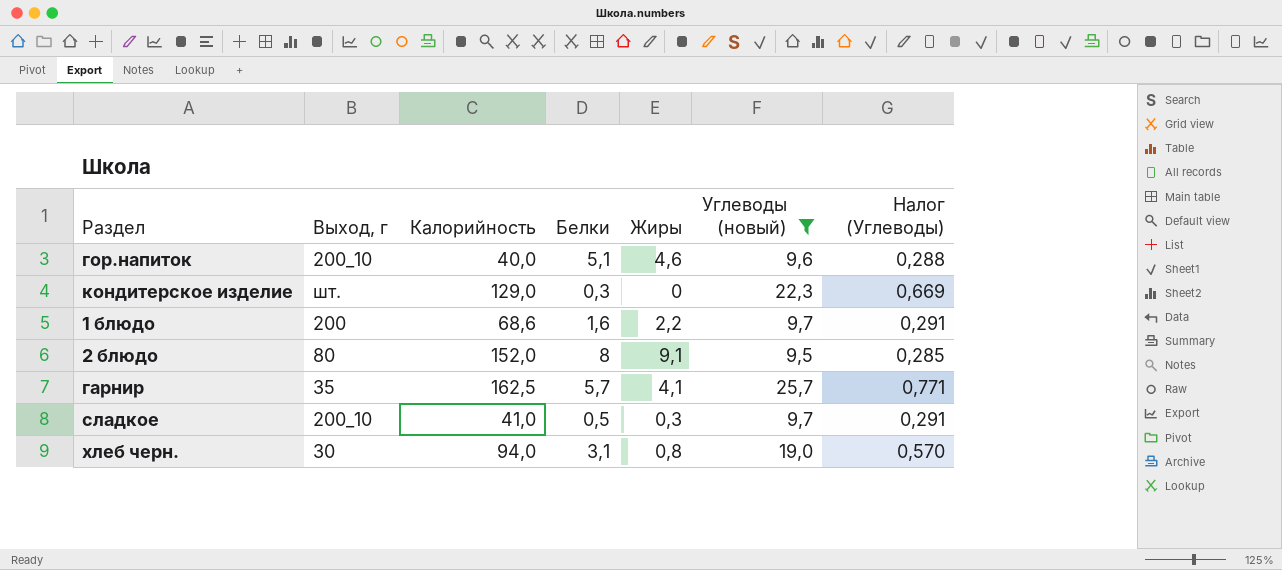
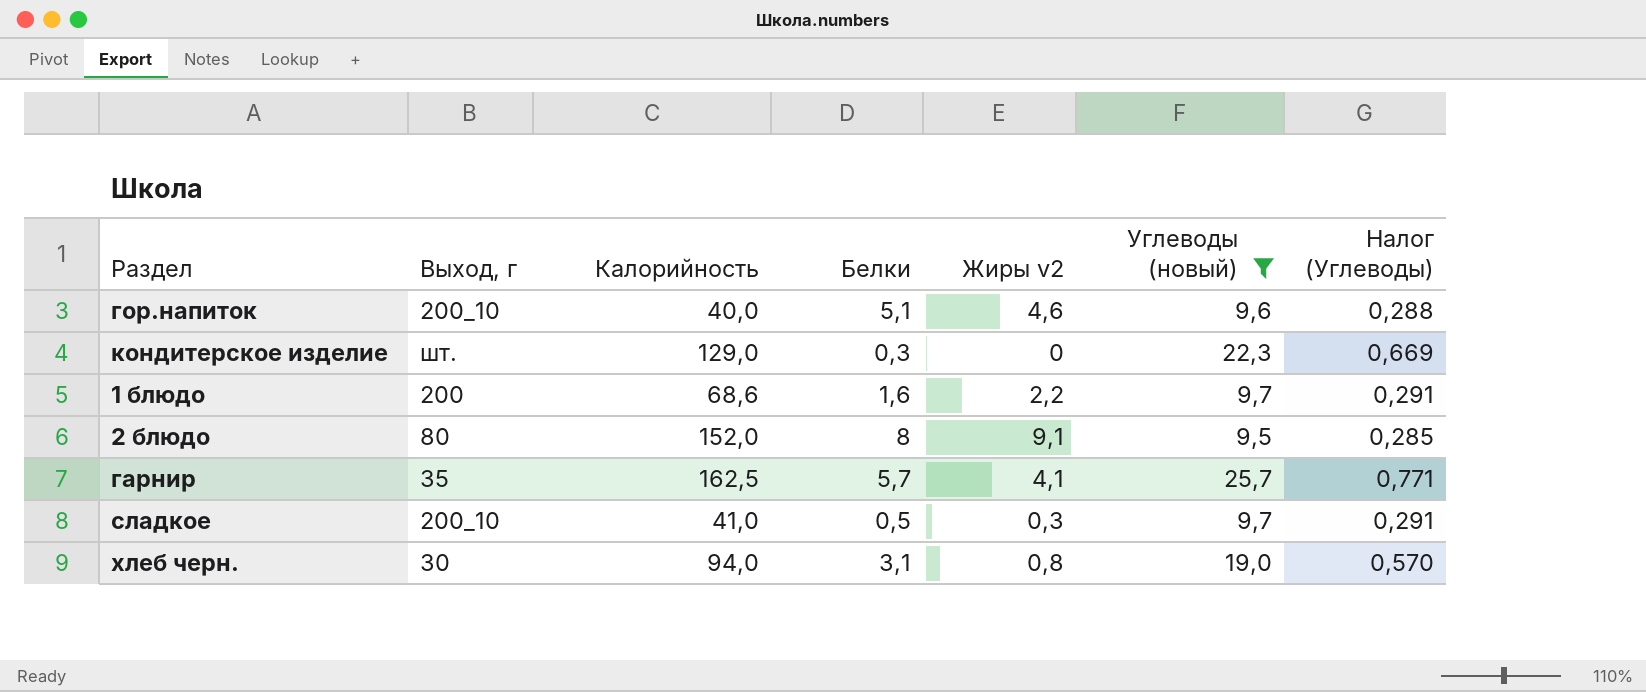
column name: Жиры -> Жиры v2

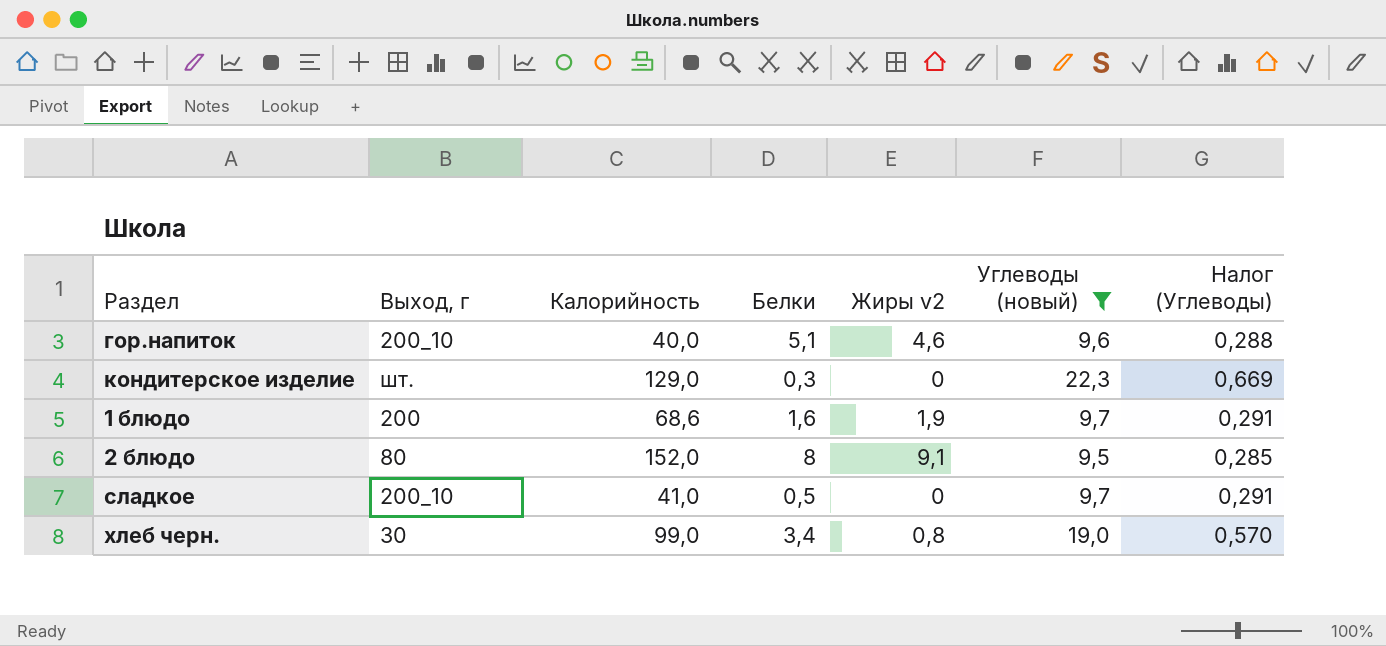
row гарнир: 35 | 162,5 | 5,7 | 4,1 | 25,7 | 0,771 -> none
1 блюдо | Жиры v2: 2,2 -> 1,9
сладкое | Жиры v2: 0,3 -> 0
хлеб черн. | Калорийность: 94,0 -> 99,0
хлеб черн. | Белки: 3,1 -> 3,4

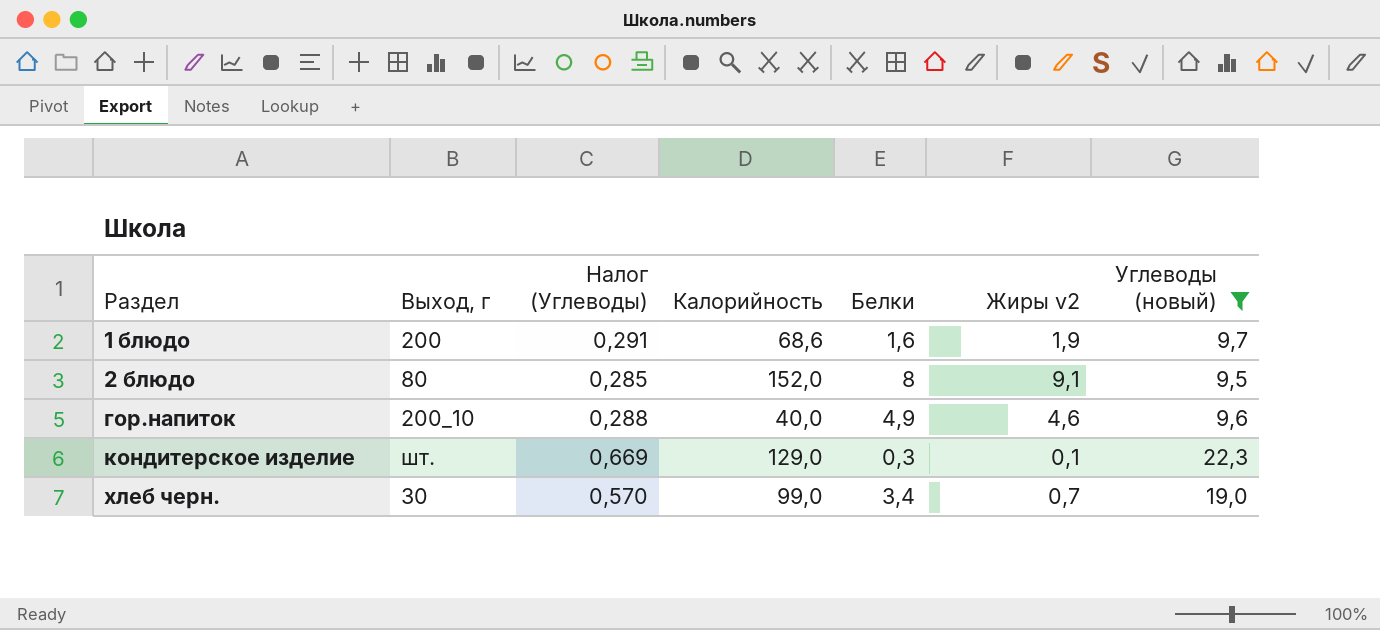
row order: none -> Раздел ascending
column Налог (Углеводы) | position: 7 -> 3
row сладкое: 200_10 | 41,0 | 0,5 | 0 | 9,7 | 0,291 -> none
гор.напиток | Белки: 5,1 -> 4,9
кондитерское изделие | Жиры v2: 0 -> 0,1
хлеб черн. | Жиры v2: 0,8 -> 0,7

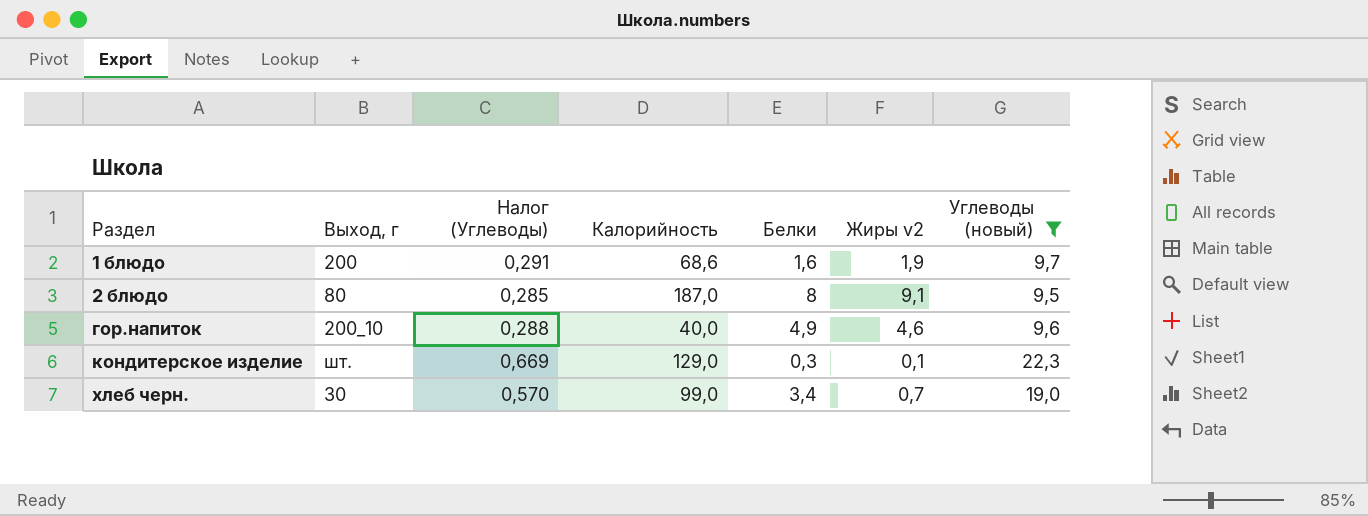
2 блюдо | Калорийность: 152,0 -> 187,0

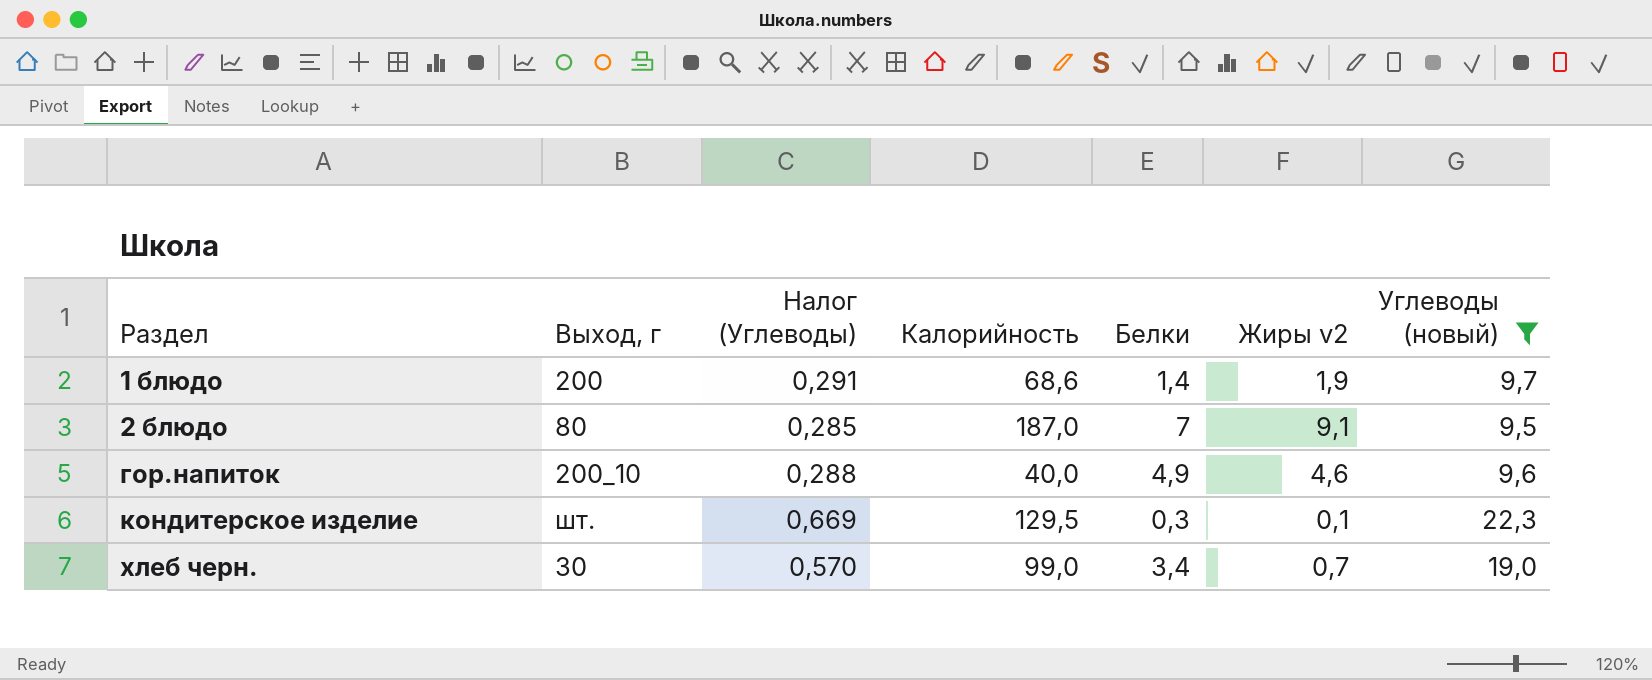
1 блюдо | Белки: 1,6 -> 1,4
2 блюдо | Белки: 8 -> 7
кондитерское изделие | Калорийность: 129,0 -> 129,5

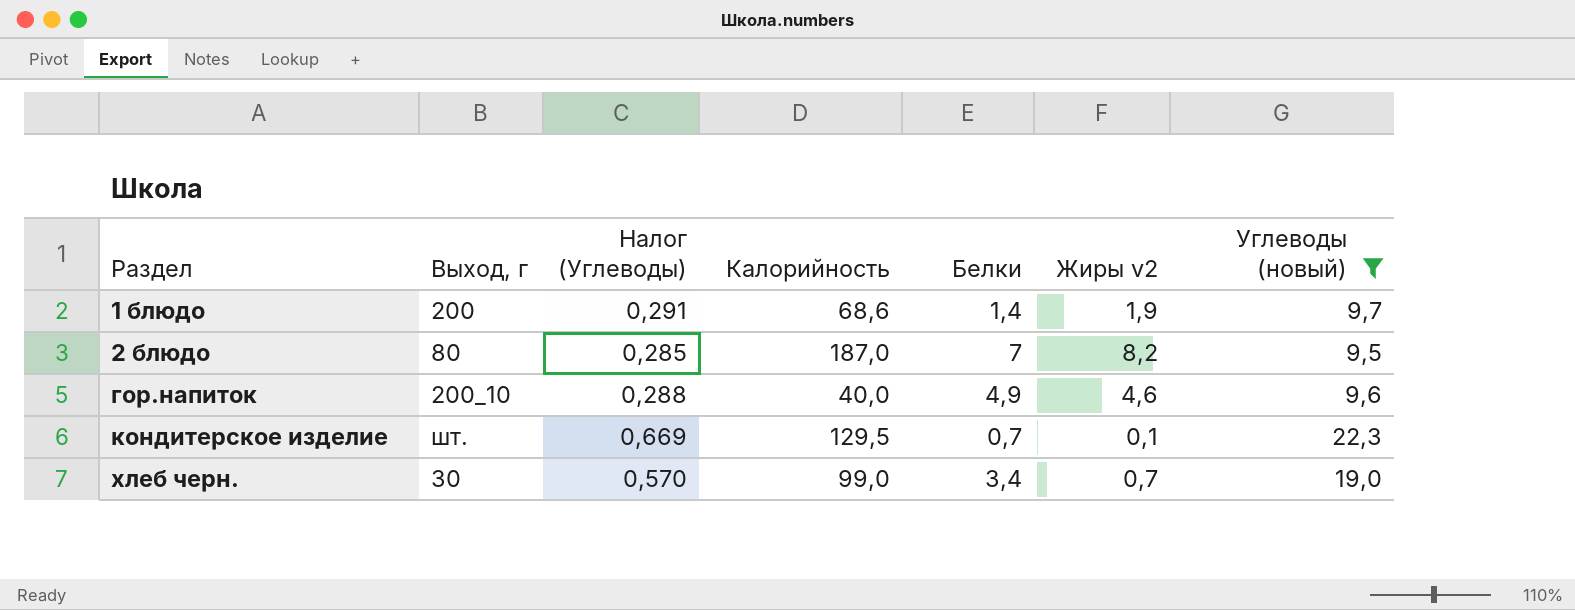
2 блюдо | Жиры v2: 9,1 -> 8,2
кондитерское изделие | Белки: 0,3 -> 0,7

